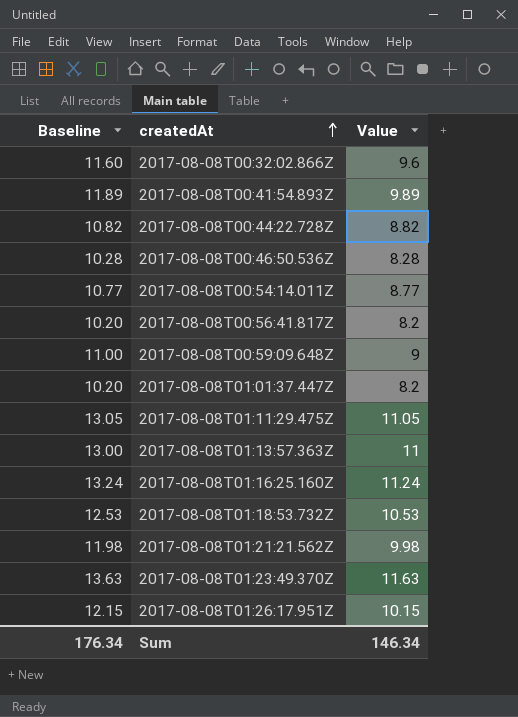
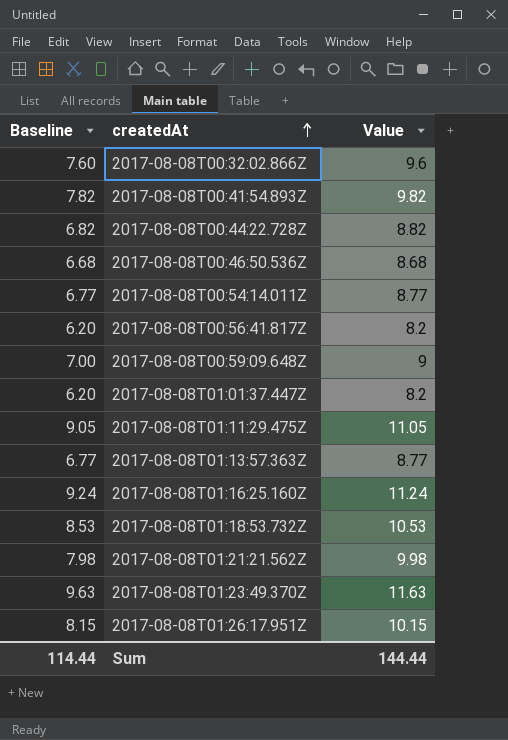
column Baseline | formula: [Value] + 2 -> [Value] - 2
2017-08-08T00:41:54.893Z | Value: 9.89 -> 9.82
2017-08-08T00:46:50.536Z | Value: 8.28 -> 8.68
2017-08-08T01:13:57.363Z | Value: 11 -> 8.77
Sum | Baseline: 176.34 -> 114.44
Sum | Value: 146.34 -> 144.44

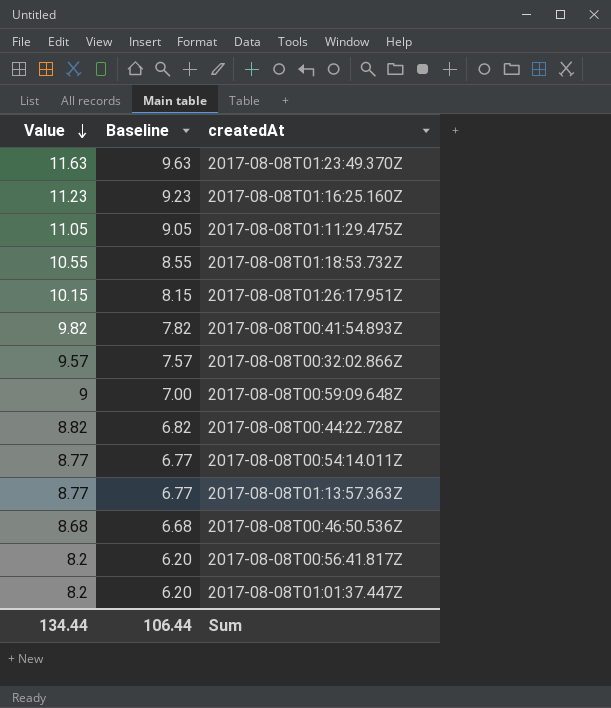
row order: createdAt ascending -> Value descending
column Value | position: 3 -> 1
row 2017-08-08T01:21:21.562Z: 7.98 | 9.98 -> none
2017-08-08T01:16:25.160Z | Value: 11.24 -> 11.23
2017-08-08T01:16:25.160Z | Baseline: 9.24 -> 9.23
2017-08-08T01:18:53.732Z | Value: 10.53 -> 10.55
2017-08-08T01:18:53.732Z | Baseline: 8.53 -> 8.55
2017-08-08T00:32:02.866Z | Value: 9.6 -> 9.57
2017-08-08T00:32:02.866Z | Baseline: 7.60 -> 7.57
Sum | Value: 144.44 -> 134.44
Sum | Baseline: 114.44 -> 106.44

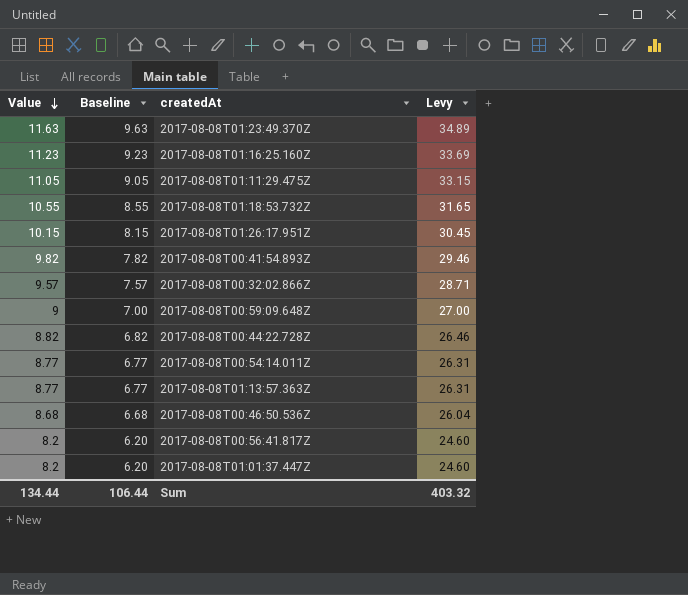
column Levy | formula: none -> [Value] * 3

